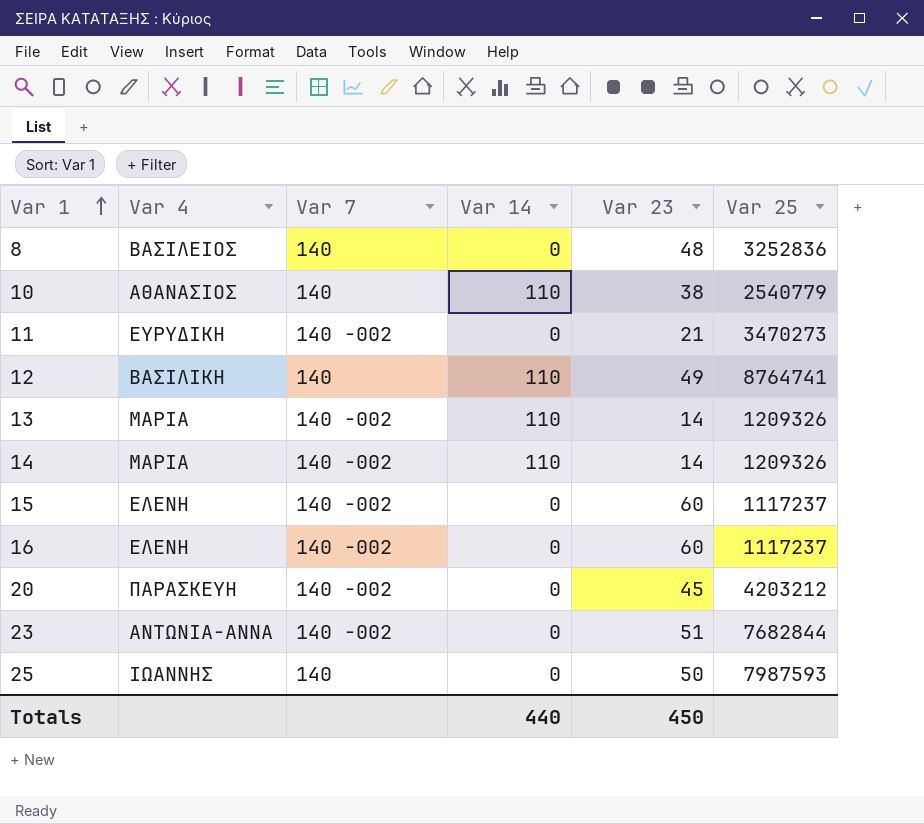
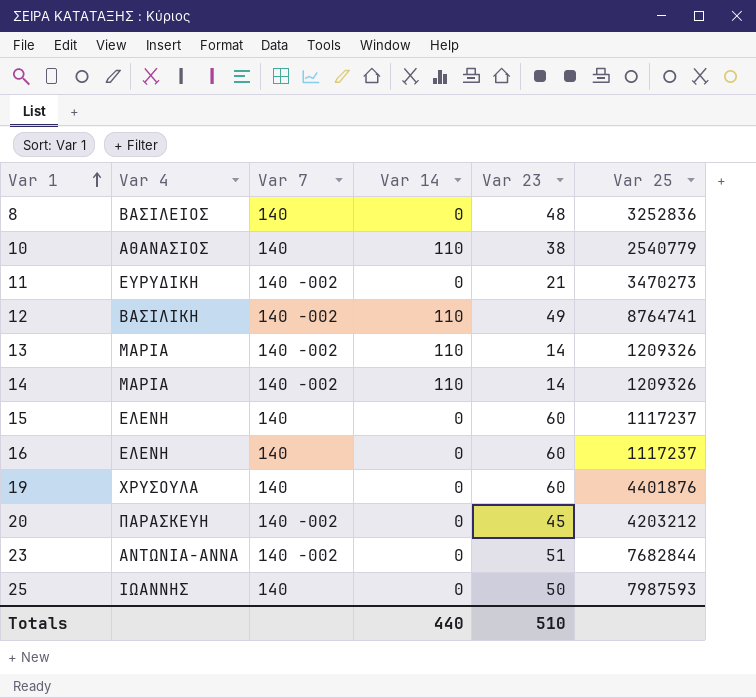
12 | Var 7: 140 -> 140 -002
15 | Var 7: 140 -002 -> 140
16 | Var 7: 140 -002 -> 140
row 19: none -> ΧΡΥΣΟΥΛΑ | 140 | 0 | 60 | 4401876
Totals | Var 23: 450 -> 510

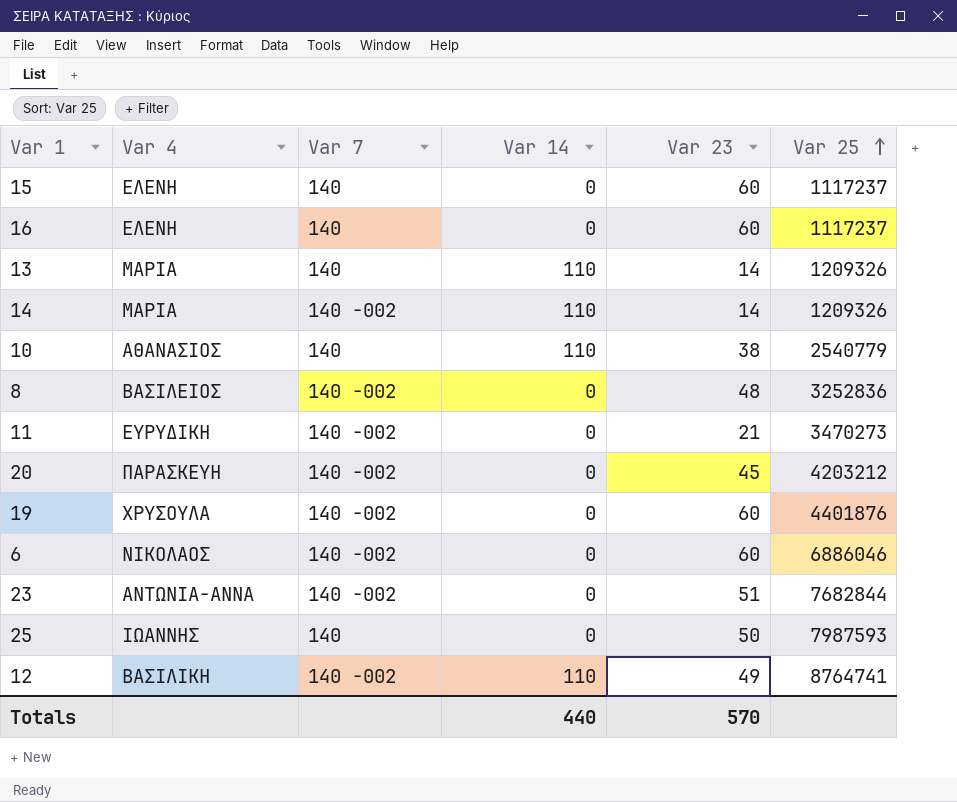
row order: Var 1 ascending -> Var 25 ascending
13 | Var 7: 140 -002 -> 140
8 | Var 7: 140 -> 140 -002
19 | Var 7: 140 -> 140 -002
row 6: none -> ΝΙΚΟΛΑΟΣ | 140 -002 | 0 | 60 | 6886046
Totals | Var 23: 510 -> 570

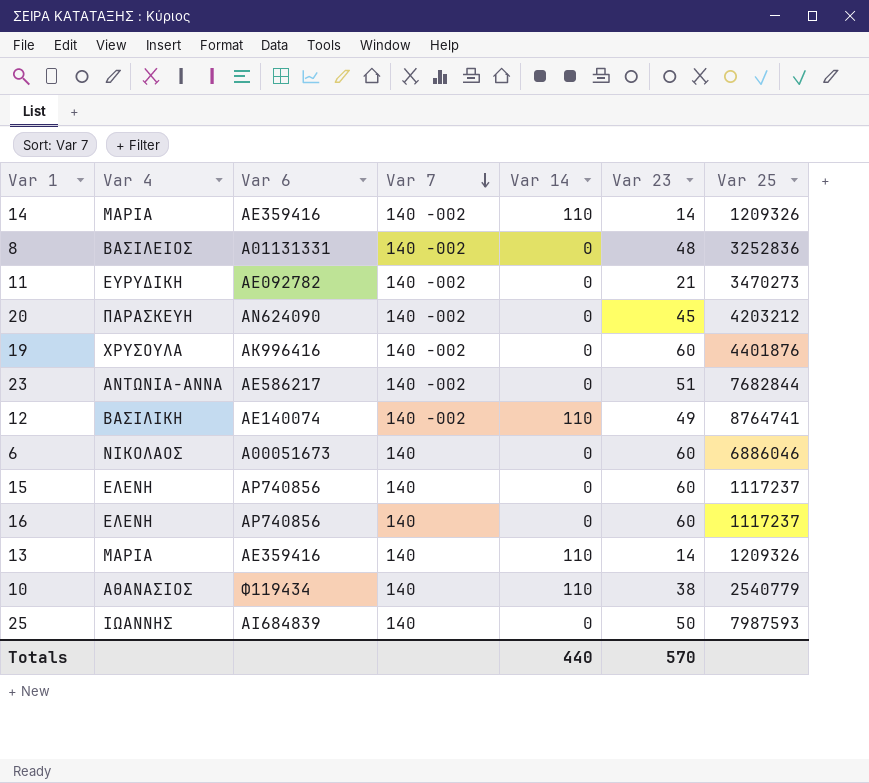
row order: Var 25 ascending -> Var 7 descending
column Var 6 | position: none -> 3
6 | Var 7: 140 -002 -> 140

